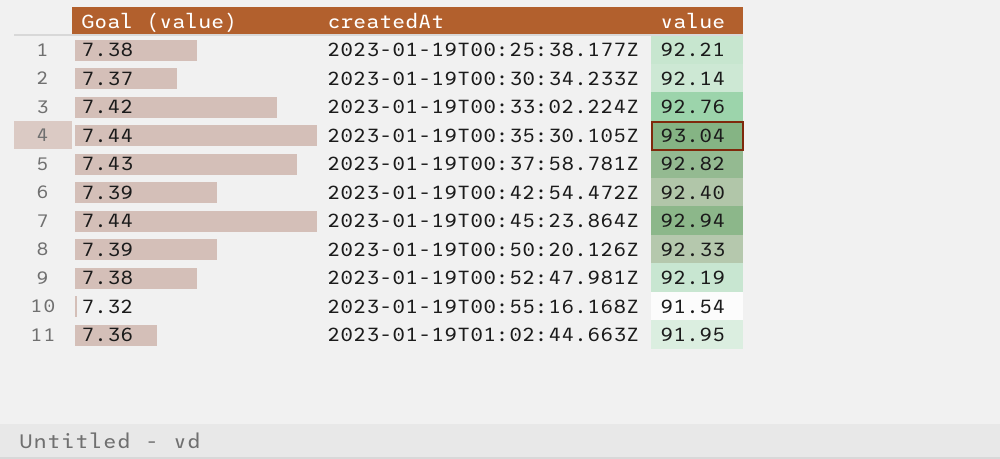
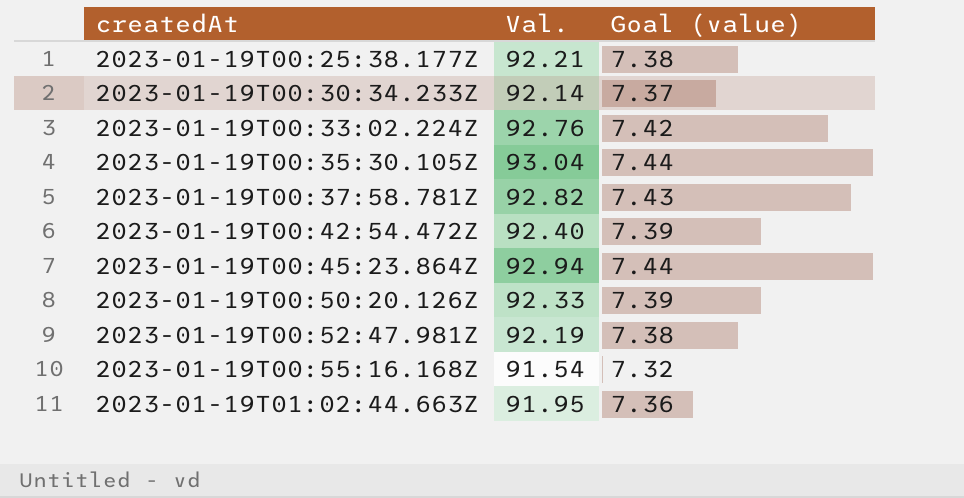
column name: value -> Val.
column Goal (value) | position: 1 -> 3

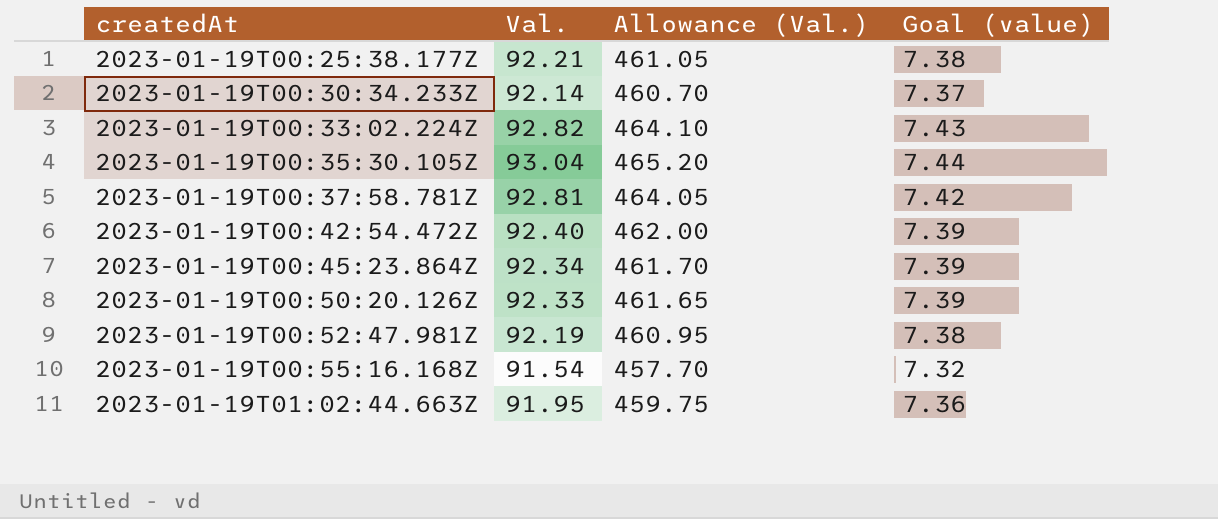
column Allowance (Val.) | formula: none -> [Val.] * 5
2023-01-19T00:33:02.224Z | Val.: 92.76 -> 92.82
2023-01-19T00:33:02.224Z | Goal (value): 7.42 -> 7.43
2023-01-19T00:37:58.781Z | Val.: 92.82 -> 92.81
2023-01-19T00:37:58.781Z | Goal (value): 7.43 -> 7.42
2023-01-19T00:45:23.864Z | Val.: 92.94 -> 92.34
2023-01-19T00:45:23.864Z | Goal (value): 7.44 -> 7.39

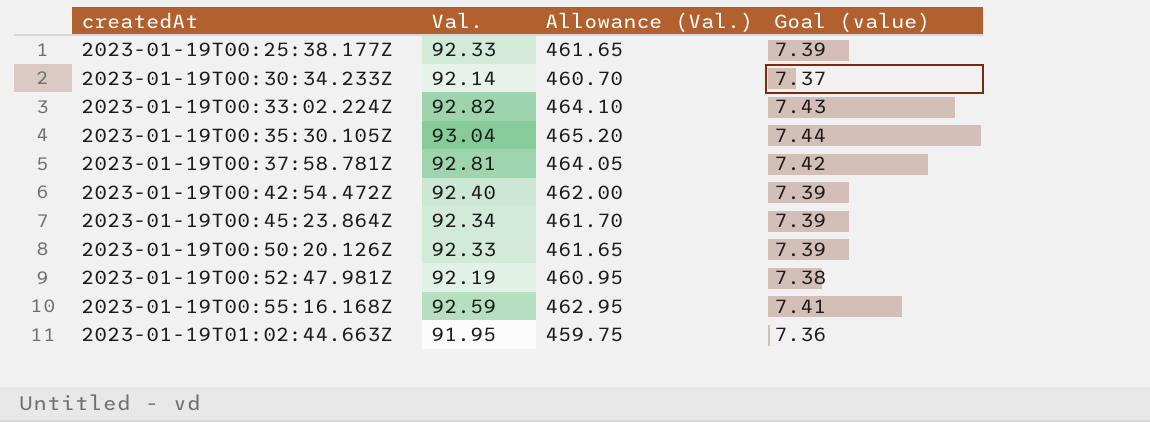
2023-01-19T00:25:38.177Z | Val.: 92.21 -> 92.33
2023-01-19T00:25:38.177Z | Allowance (Val.): 461.05 -> 461.65
2023-01-19T00:25:38.177Z | Goal (value): 7.38 -> 7.39
2023-01-19T00:55:16.168Z | Val.: 91.54 -> 92.59
2023-01-19T00:55:16.168Z | Allowance (Val.): 457.70 -> 462.95
2023-01-19T00:55:16.168Z | Goal (value): 7.32 -> 7.41

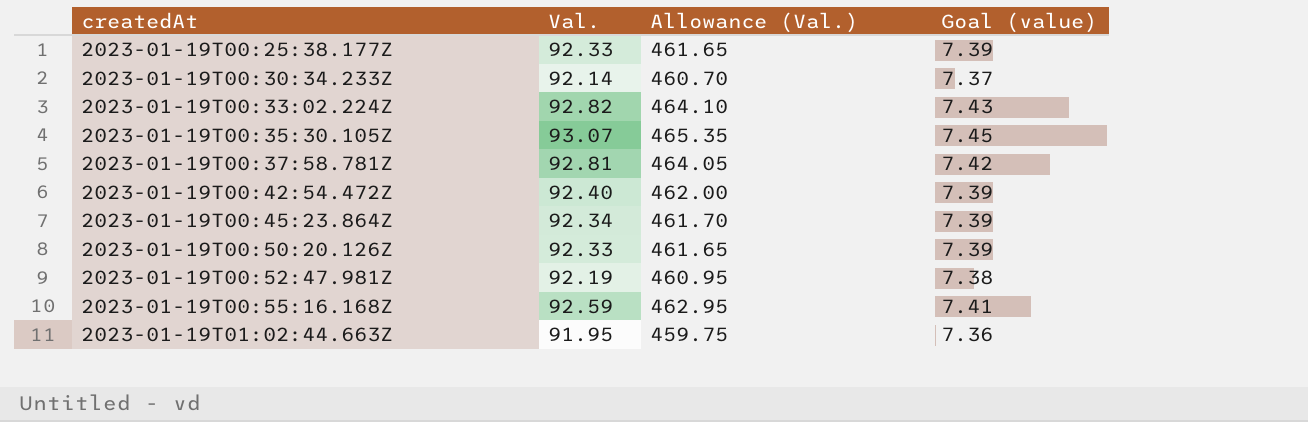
2023-01-19T00:35:30.105Z | Val.: 93.04 -> 93.07
2023-01-19T00:35:30.105Z | Allowance (Val.): 465.20 -> 465.35
2023-01-19T00:35:30.105Z | Goal (value): 7.44 -> 7.45

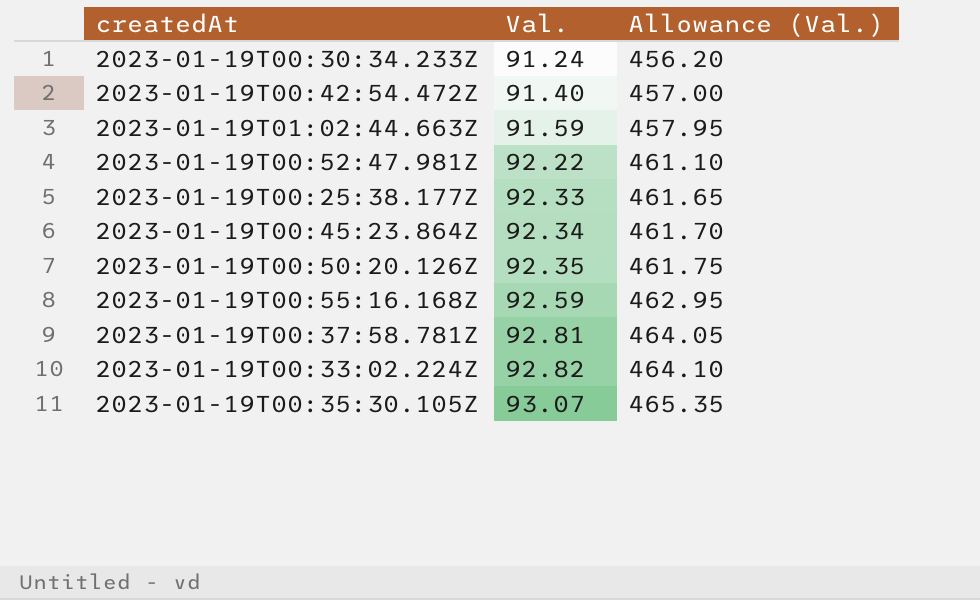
row order: createdAt ascending -> Val. ascending
column Goal (value) | formula: [Val.] * 0.08 -> none
2023-01-19T00:30:34.233Z | Val.: 92.14 -> 91.24
2023-01-19T00:30:34.233Z | Allowance (Val.): 460.70 -> 456.20
2023-01-19T00:42:54.472Z | Val.: 92.40 -> 91.40
2023-01-19T00:42:54.472Z | Allowance (Val.): 462.00 -> 457.00
2023-01-19T01:02:44.663Z | Val.: 91.95 -> 91.59
2023-01-19T01:02:44.663Z | Allowance (Val.): 459.75 -> 457.95
2023-01-19T00:52:47.981Z | Val.: 92.19 -> 92.22
2023-01-19T00:52:47.981Z | Allowance (Val.): 460.95 -> 461.10
2023-01-19T00:50:20.126Z | Val.: 92.33 -> 92.35
2023-01-19T00:50:20.126Z | Allowance (Val.): 461.65 -> 461.75

